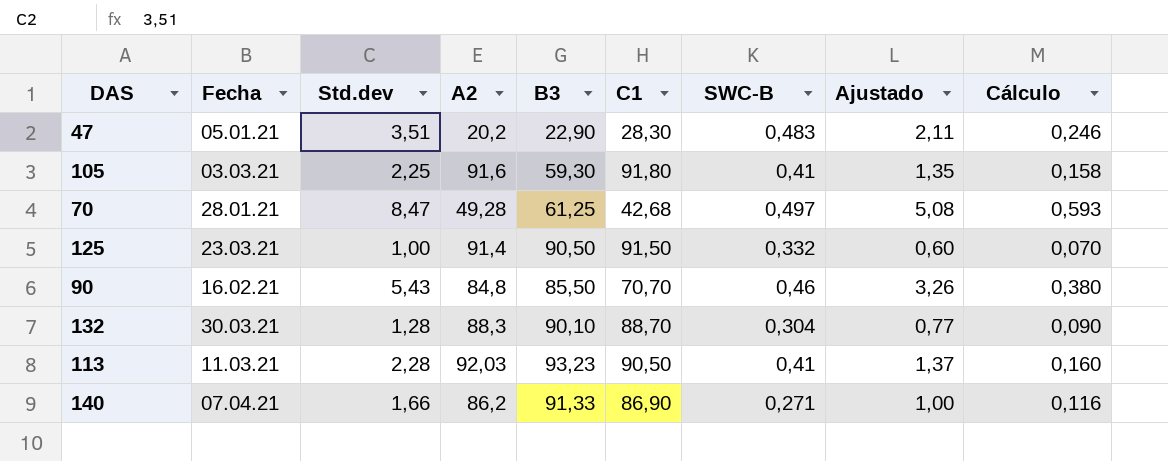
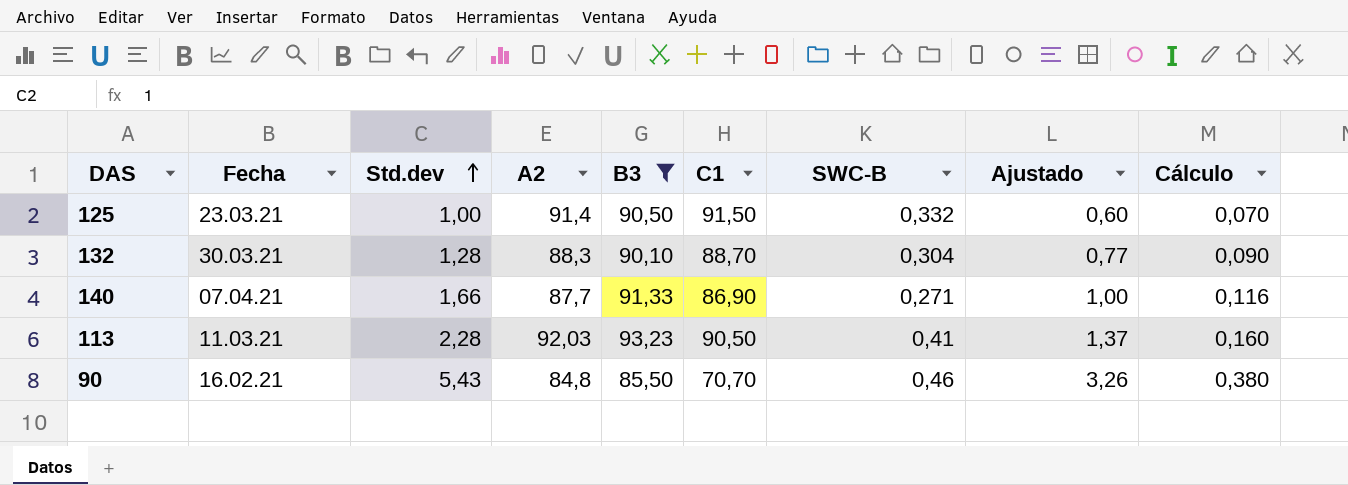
filter: none -> B3 >= 85,50
row order: none -> Std.dev ascending
140 | A2: 86,2 -> 87,7

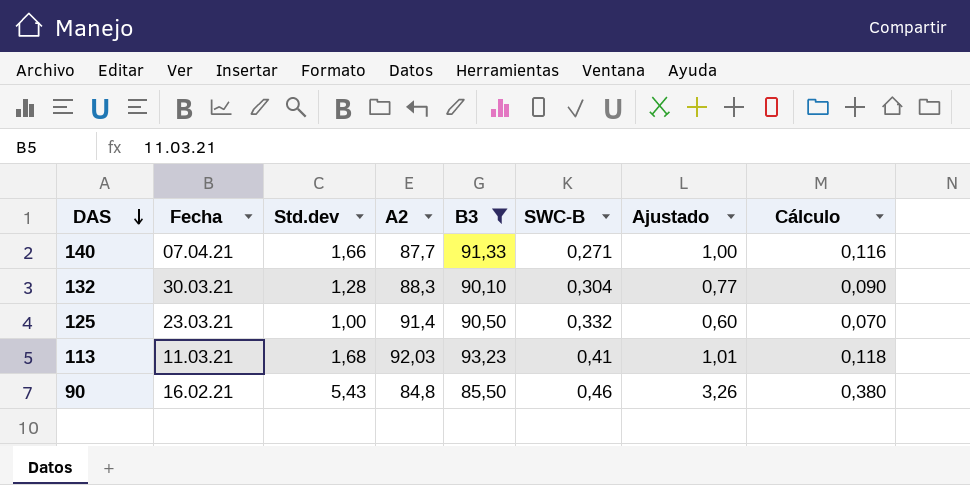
row order: Std.dev ascending -> DAS descending
column C1 | position: 6 -> none
113 | Std.dev: 2,28 -> 1,68
113 | Ajustado: 1,37 -> 1,01
113 | Cálculo: 0,160 -> 0,118

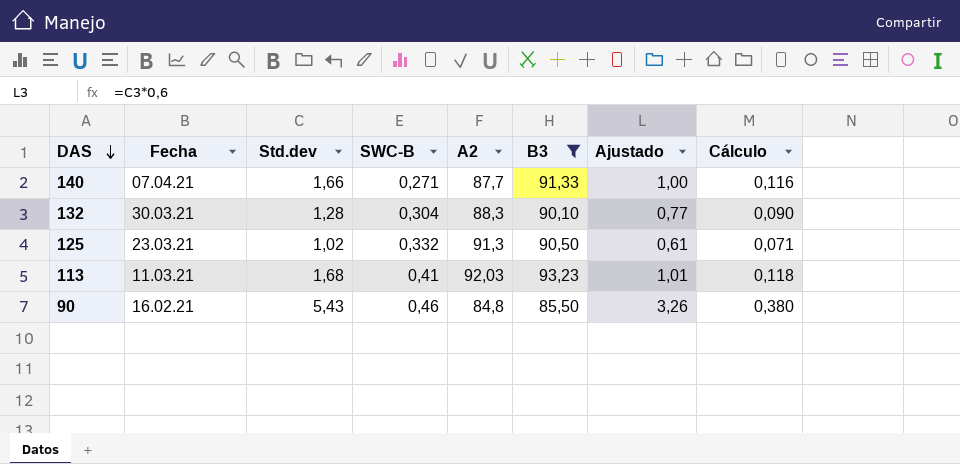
column SWC-B | position: 6 -> 4
125 | Std.dev: 1,00 -> 1,02
125 | A2: 91,4 -> 91,3
125 | Ajustado: 0,60 -> 0,61
125 | Cálculo: 0,070 -> 0,071

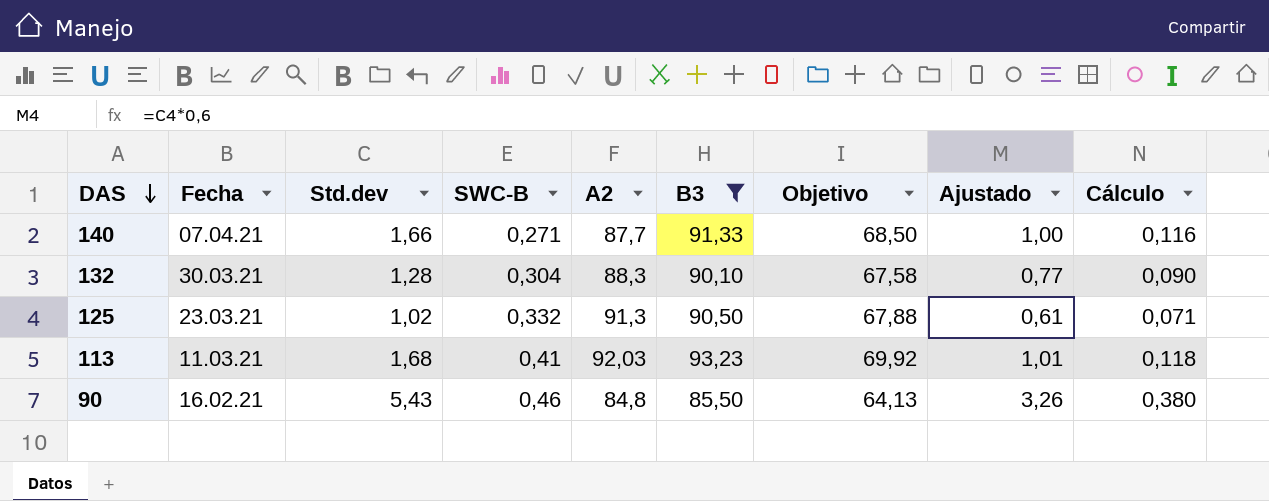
column Objetivo | formula: none -> [B3] * 0,75

